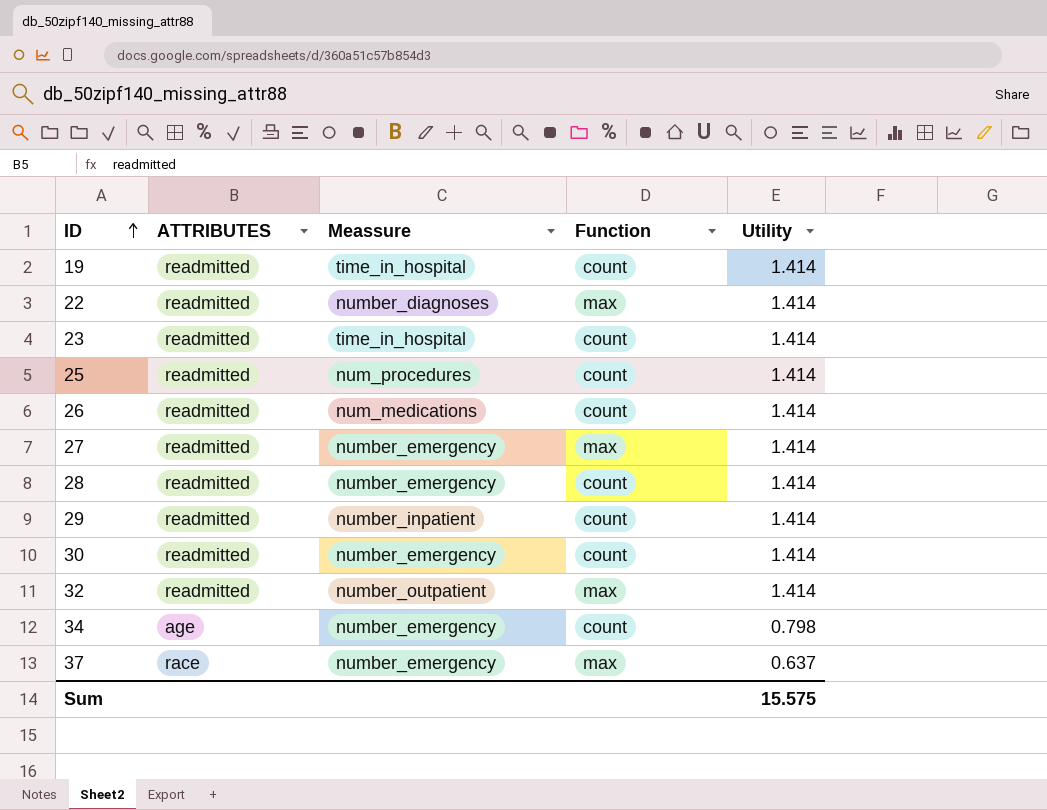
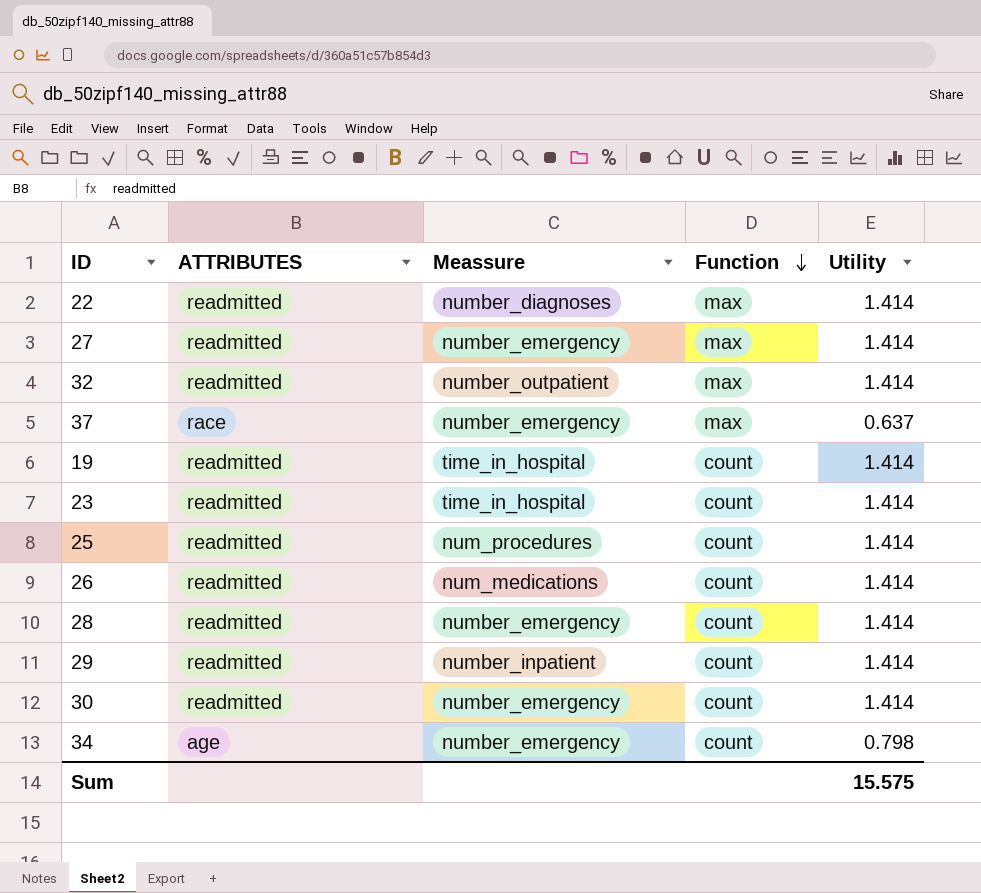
row order: ID ascending -> Function descending

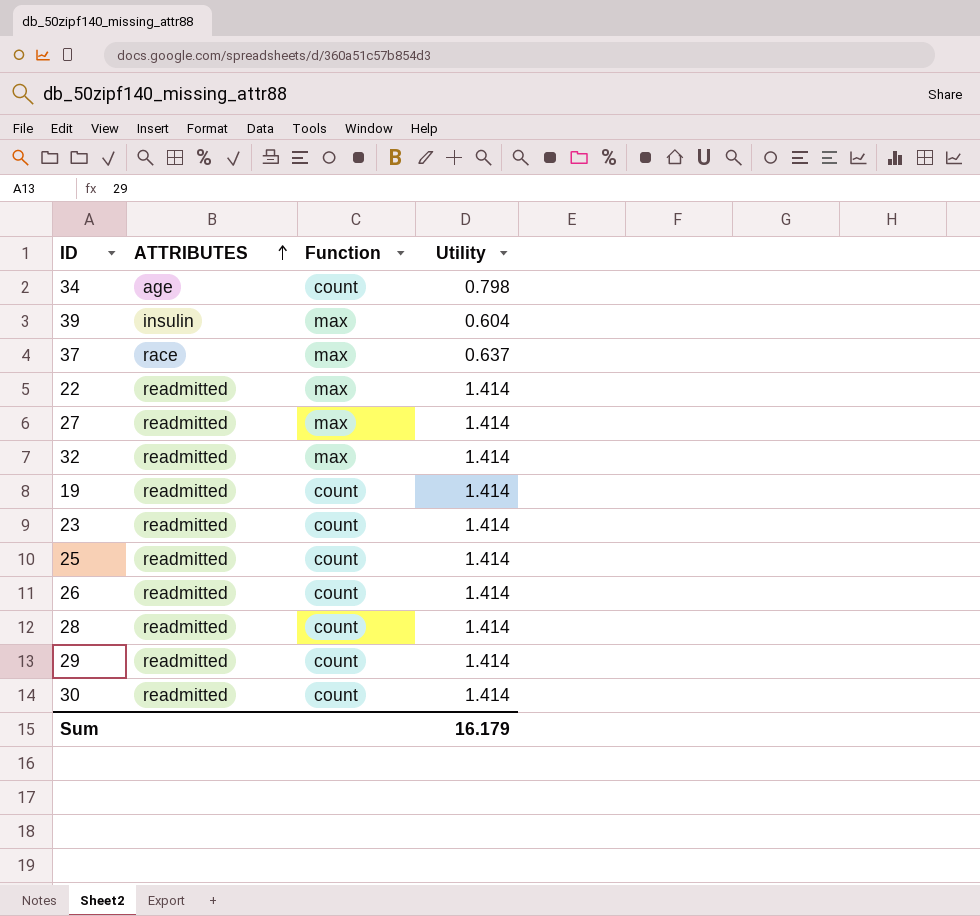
row order: Function descending -> ATTRIBUTES ascending
column Meassure | position: 3 -> none
row 39: none -> insulin | max | 0.604
Sum | Utility: 15.575 -> 16.179

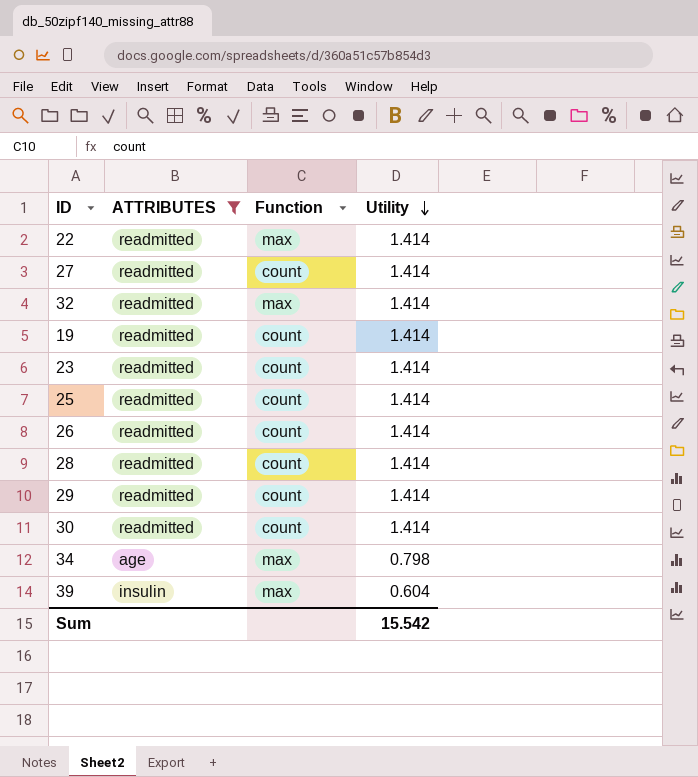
filter: none -> ATTRIBUTES != race
row order: ATTRIBUTES ascending -> Utility descending
27 | Function: max -> count
34 | Function: count -> max
Sum | Utility: 16.179 -> 15.542

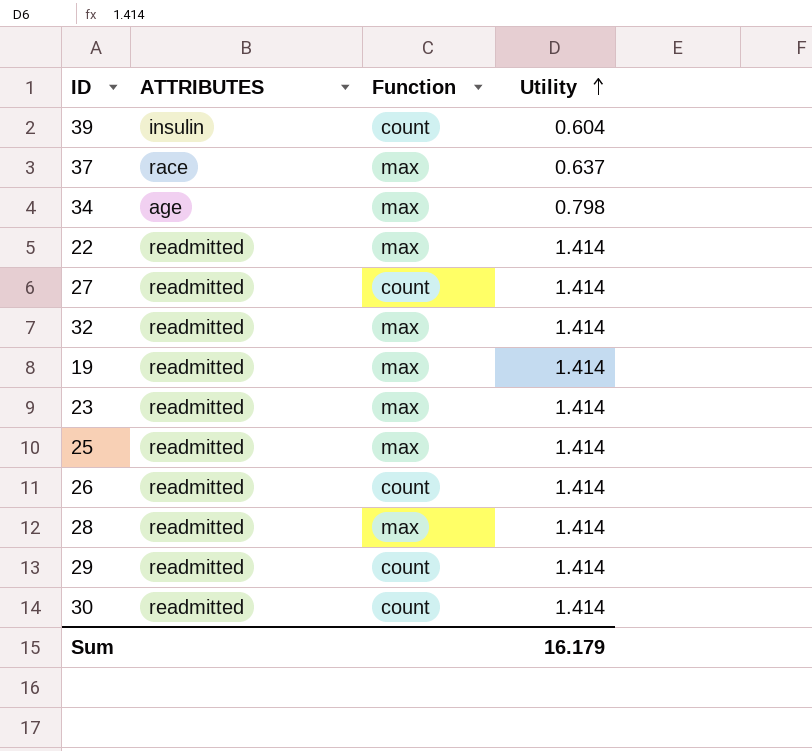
filter: ATTRIBUTES != race -> none
row order: Utility descending -> Utility ascending
39 | Function: max -> count
19 | Function: count -> max
23 | Function: count -> max
25 | Function: count -> max
28 | Function: count -> max
Sum | Utility: 15.542 -> 16.179

